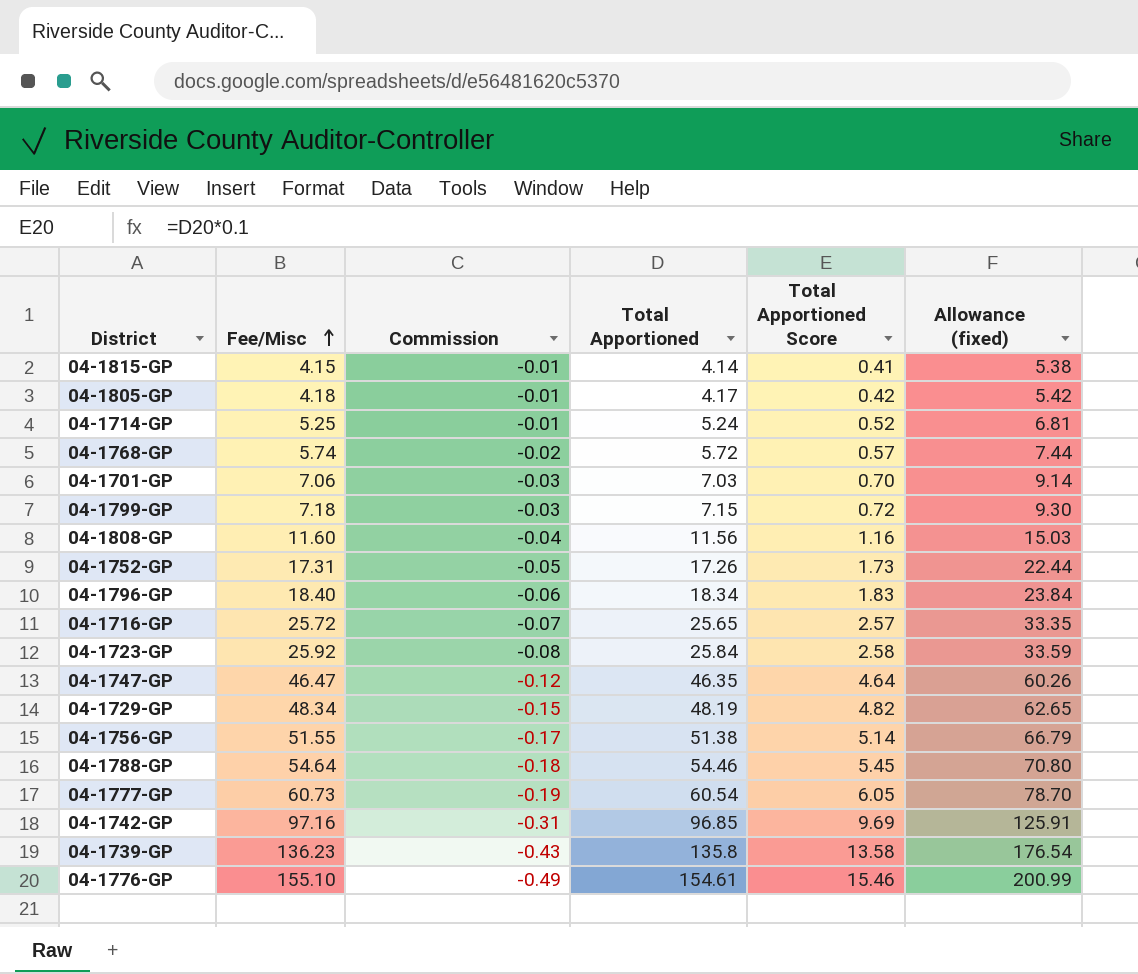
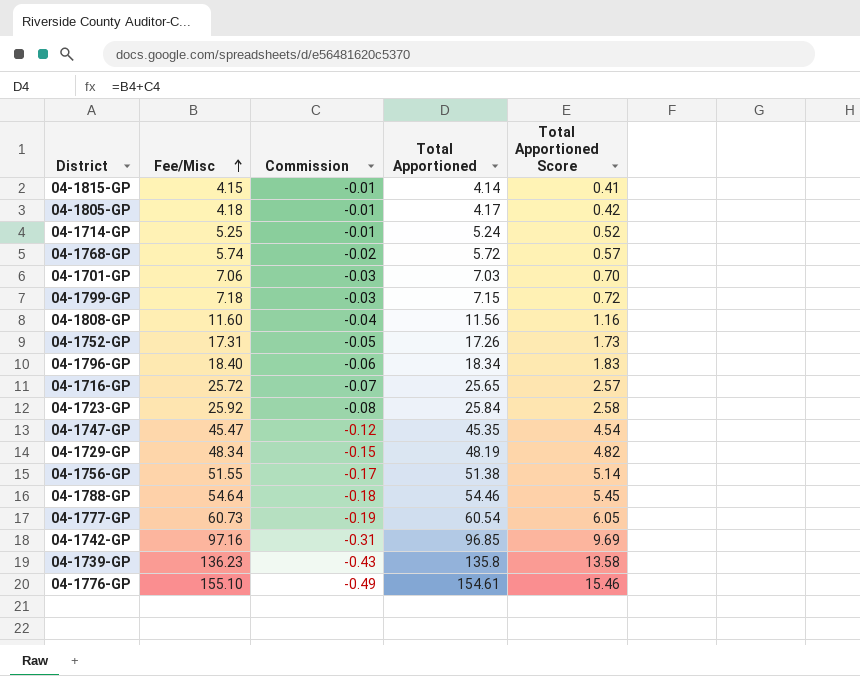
column Allowance (fixed) | formula: [Total Apportioned] * 1.3 -> none
04-1747-GP | Fee/Misc: 46.47 -> 45.47
04-1747-GP | Total Apportioned: 46.35 -> 45.35
04-1747-GP | Total Apportioned Score: 4.64 -> 4.54

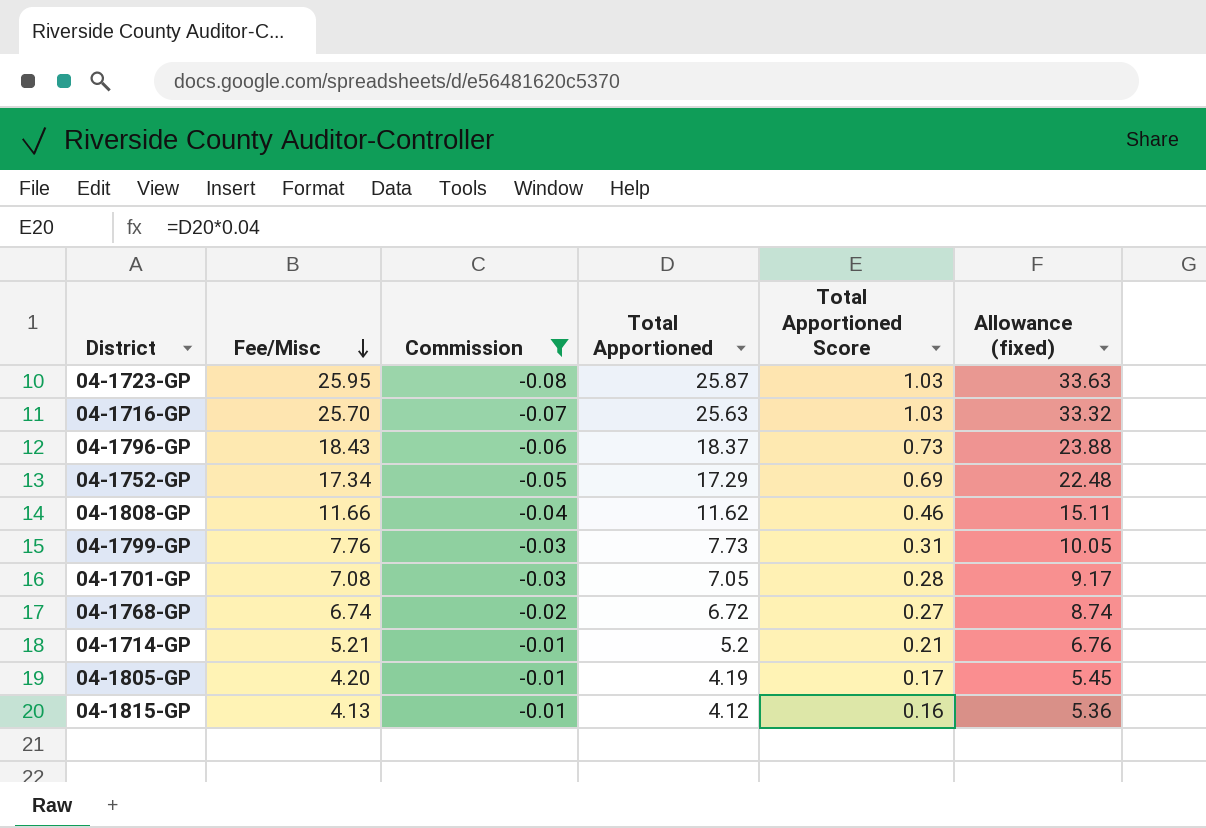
filter: none -> Commission >= -0.08
row order: Fee/Misc ascending -> Fee/Misc descending
column Total Apportioned Score | formula: [Total Apportioned] * 0.1 -> [Total Apportioned] * 0.04
column Allowance (fixed) | formula: none -> [Total Apportioned] * 1.3
04-1723-GP | Fee/Misc: 25.92 -> 25.95
04-1723-GP | Total Apportioned: 25.84 -> 25.87
04-1716-GP | Fee/Misc: 25.72 -> 25.70
04-1716-GP | Total Apportioned: 25.65 -> 25.63
04-1796-GP | Fee/Misc: 18.40 -> 18.43
04-1796-GP | Total Apportioned: 18.34 -> 18.37
04-1752-GP | Fee/Misc: 17.31 -> 17.34
04-1752-GP | Total Apportioned: 17.26 -> 17.29
04-1808-GP | Fee/Misc: 11.60 -> 11.66
04-1808-GP | Total Apportioned: 11.56 -> 11.62
04-1799-GP | Fee/Misc: 7.18 -> 7.76
04-1799-GP | Total Apportioned: 7.15 -> 7.73
04-1701-GP | Fee/Misc: 7.06 -> 7.08
04-1701-GP | Total Apportioned: 7.03 -> 7.05
04-1768-GP | Fee/Misc: 5.74 -> 6.74
04-1768-GP | Total Apportioned: 5.72 -> 6.72
04-1714-GP | Fee/Misc: 5.25 -> 5.21
04-1714-GP | Total Apportioned: 5.24 -> 5.2
04-1805-GP | Fee/Misc: 4.18 -> 4.20
04-1805-GP | Total Apportioned: 4.17 -> 4.19
04-1815-GP | Fee/Misc: 4.15 -> 4.13
04-1815-GP | Total Apportioned: 4.14 -> 4.12

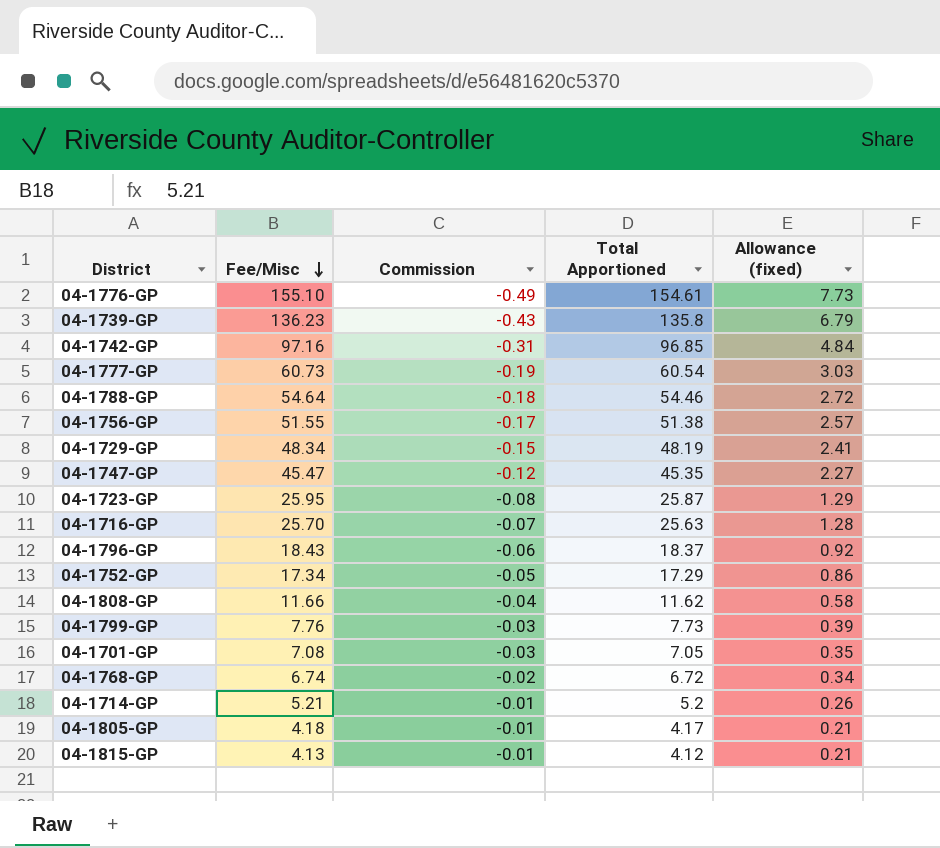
filter: Commission >= -0.08 -> none
column Total Apportioned Score | formula: [Total Apportioned] * 0.04 -> none
column Allowance (fixed) | formula: [Total Apportioned] * 1.3 -> [Total Apportioned] * 0.05
04-1805-GP | Fee/Misc: 4.20 -> 4.18
04-1805-GP | Total Apportioned: 4.19 -> 4.17

